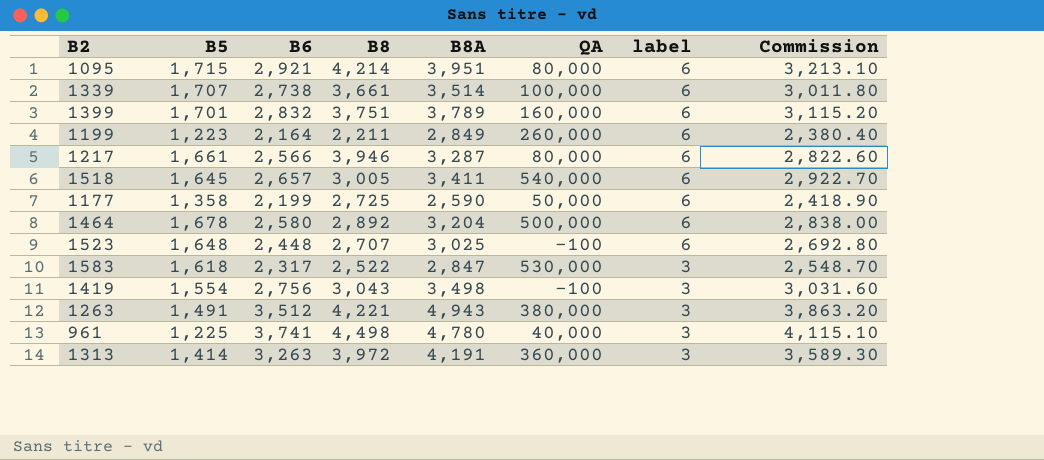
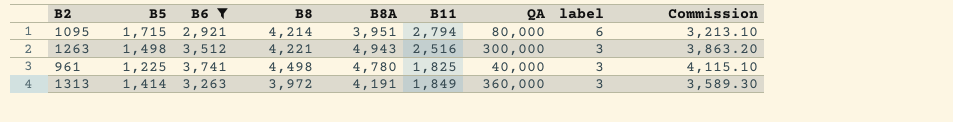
filter: none -> B6 >= 2,921
column B11 | position: none -> 6
1263 | B5: 1,491 -> 1,498
1263 | QA: 380,000 -> 300,000

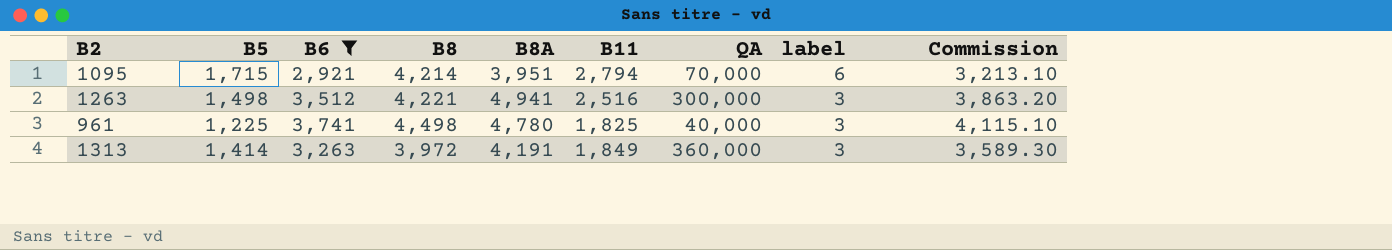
1095 | QA: 80,000 -> 70,000
1263 | B8A: 4,943 -> 4,941

